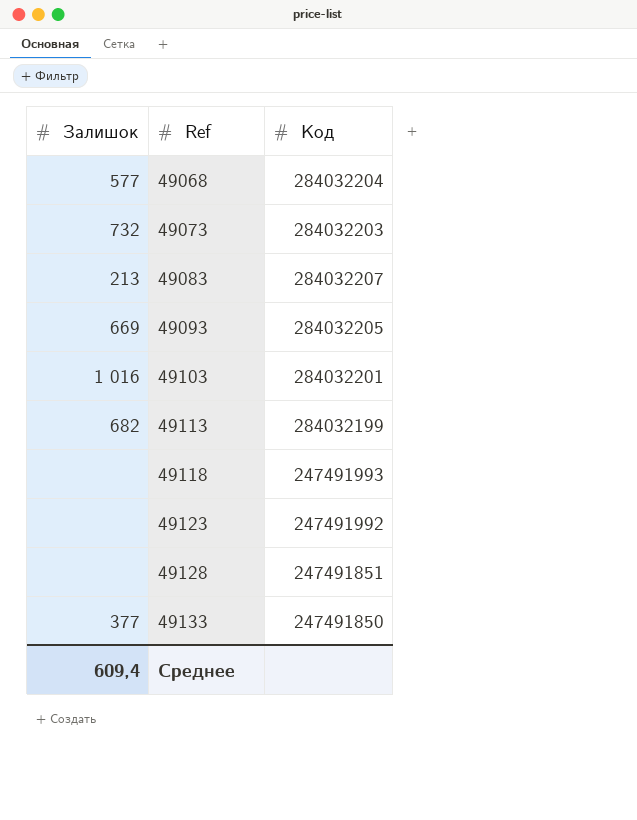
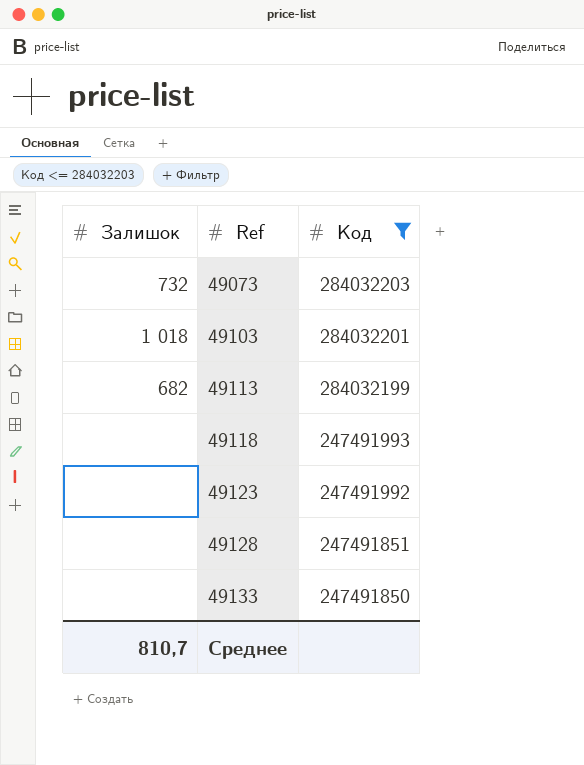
filter: none -> Код <= 284032203
49103 | Залишок: 1 016 -> 1 018
49133 | Залишок: 377 -> none
Среднее | Залишок: 609,4 -> 810,7

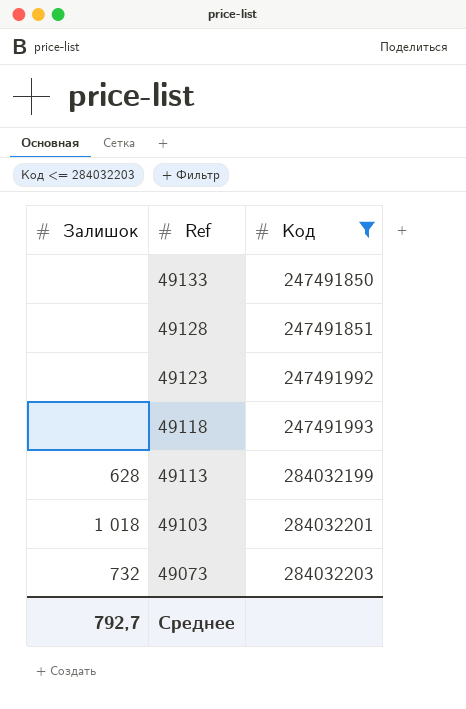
row order: Ref ascending -> Ref descending
49113 | Залишок: 682 -> 628
Среднее | Залишок: 810,7 -> 792,7

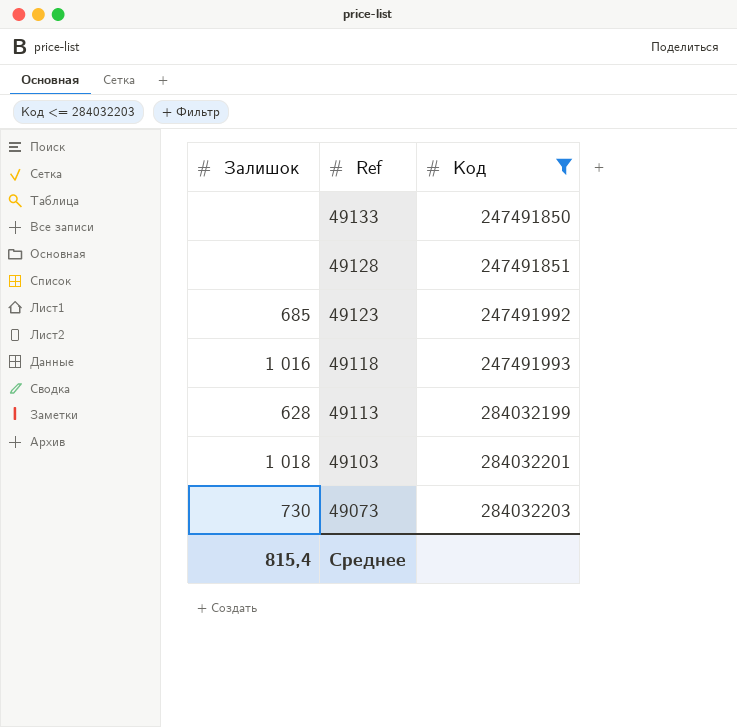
49123 | Залишок: none -> 685
49118 | Залишок: none -> 1 016
49073 | Залишок: 732 -> 730
Среднее | Залишок: 792,7 -> 815,4

